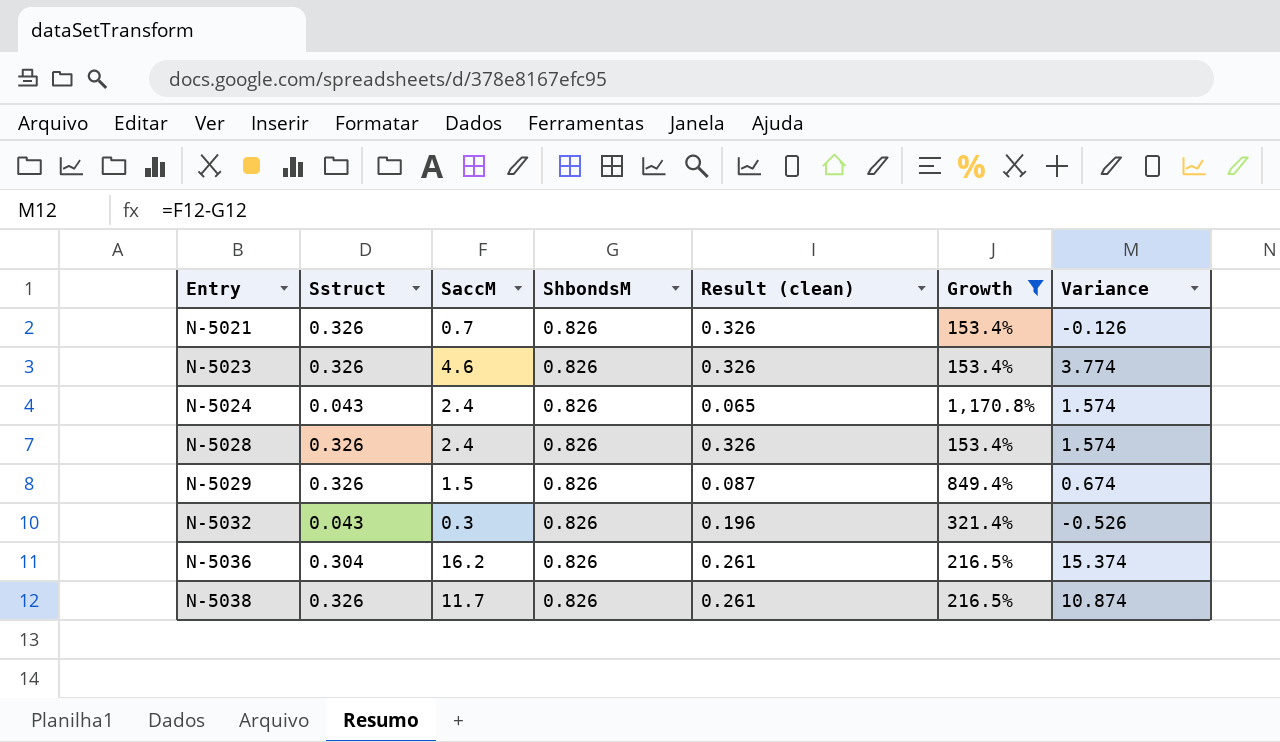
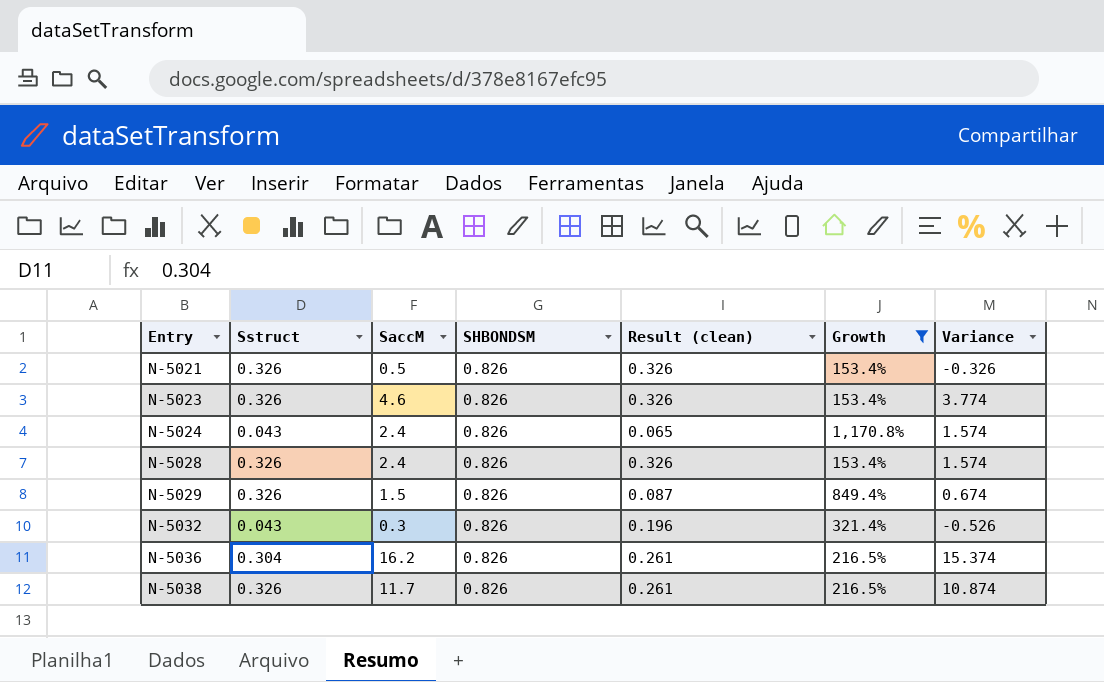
column name: ShbondsM -> SHBONDSM
N-5021 | SaccM: 0.7 -> 0.5
N-5021 | Variance: -0.126 -> -0.326

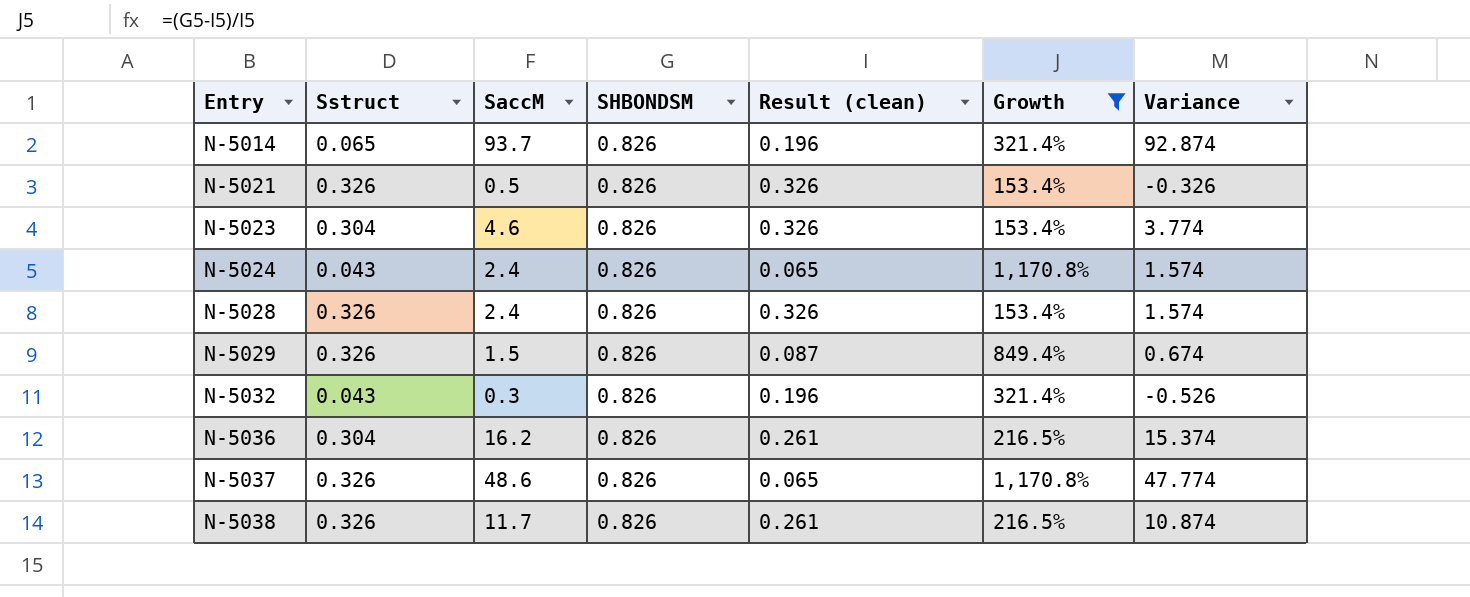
row N-5014: none -> 0.065 | 93.7 | 0.826 | 0.196 | 321.4% | 92.874
N-5023 | Sstruct: 0.326 -> 0.304
row N-5037: none -> 0.326 | 48.6 | 0.826 | 0.065 | 1,170.8% | 47.774

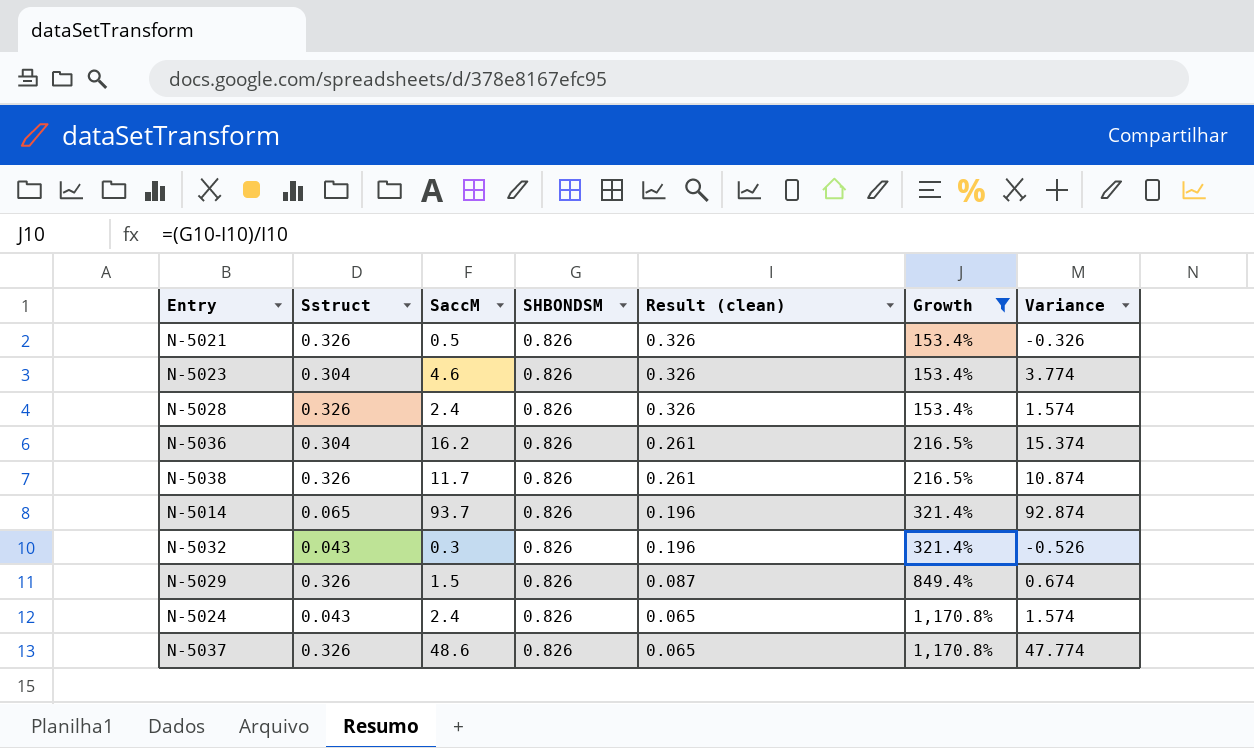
row order: Entry ascending -> Result (clean) descending

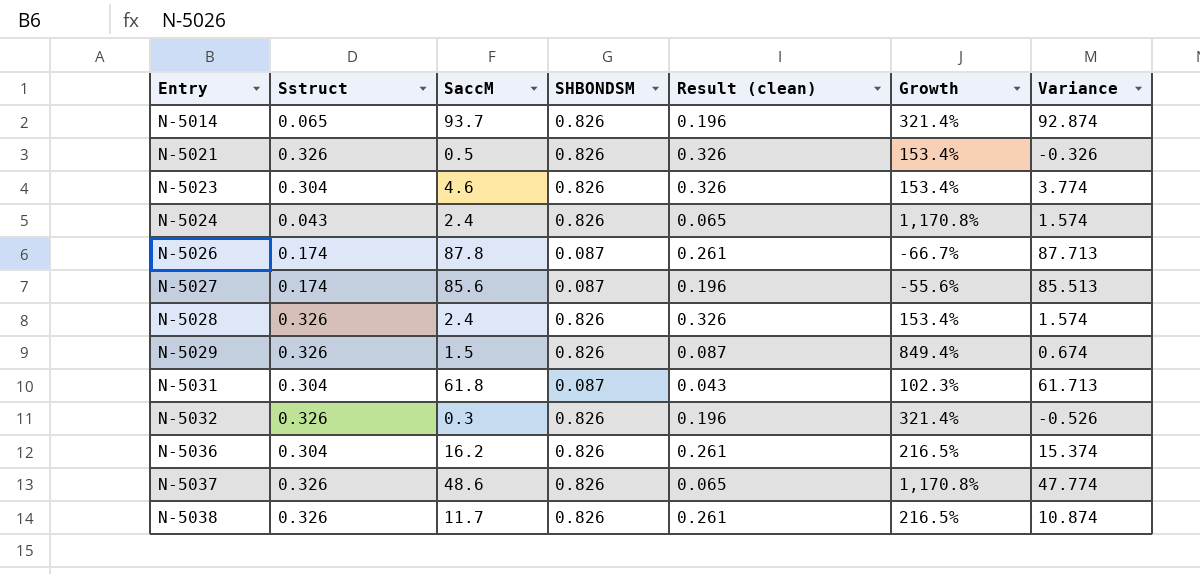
filter: Growth >= 153.4% -> none
row order: Result (clean) descending -> Entry ascending
N-5032 | Sstruct: 0.043 -> 0.326

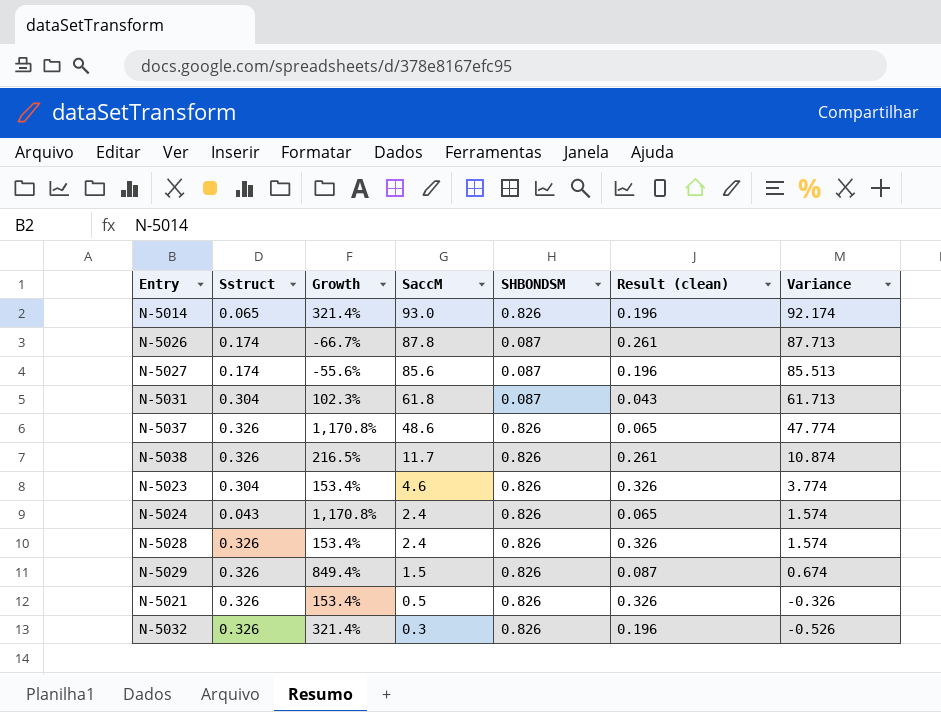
row order: Entry ascending -> SaccM descending
column Growth | position: 6 -> 3
row N-5036: 0.304 | 16.2 | 0.826 | 0.261 | 216.5% | 15.374 -> none
N-5014 | SaccM: 93.7 -> 93.0
N-5014 | Variance: 92.874 -> 92.174

